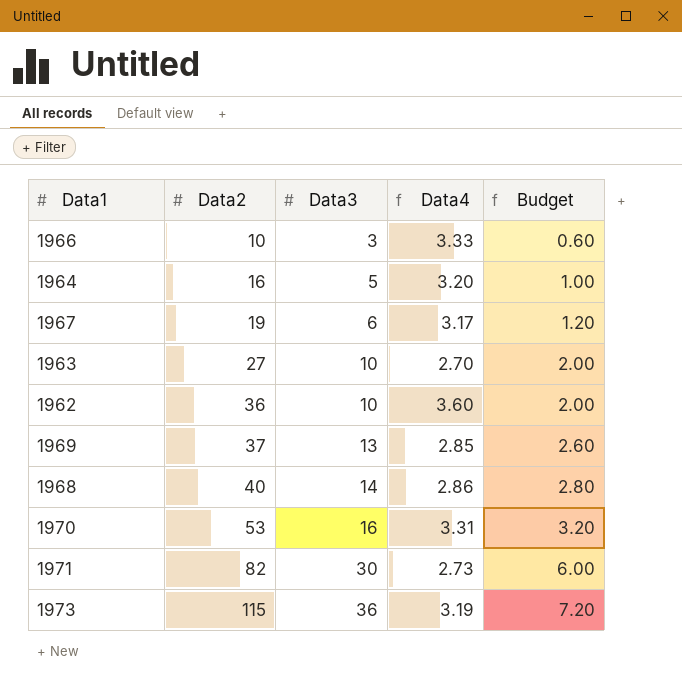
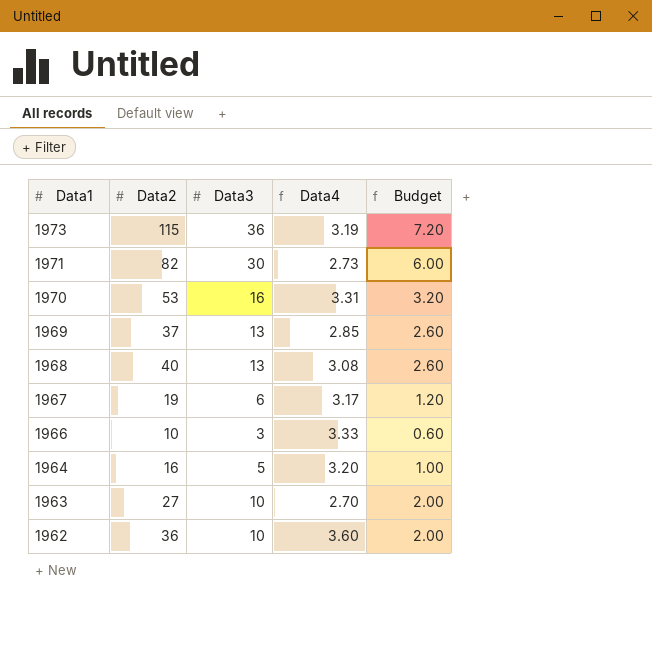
row order: Data2 ascending -> Data1 descending
1968 | Data3: 14 -> 13
1968 | Data4: 2.86 -> 3.08
1968 | Budget: 2.80 -> 2.60

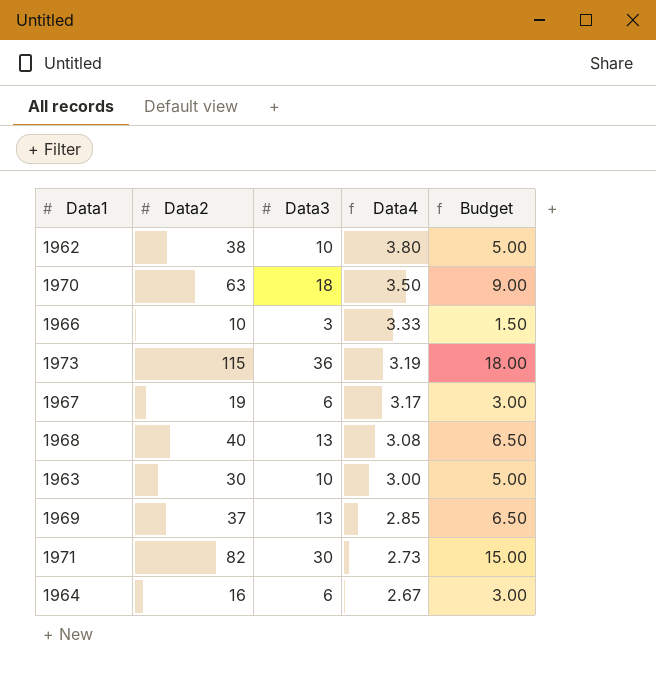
row order: Data1 descending -> Data4 descending
column Budget | formula: [Data3] * 0.2 -> [Data3] * 0.5
1962 | Data2: 36 -> 38
1962 | Data4: 3.60 -> 3.80
1970 | Data2: 53 -> 63
1970 | Data3: 16 -> 18
1970 | Data4: 3.31 -> 3.50
1963 | Data2: 27 -> 30
1963 | Data4: 2.70 -> 3.00
1964 | Data3: 5 -> 6
1964 | Data4: 3.20 -> 2.67

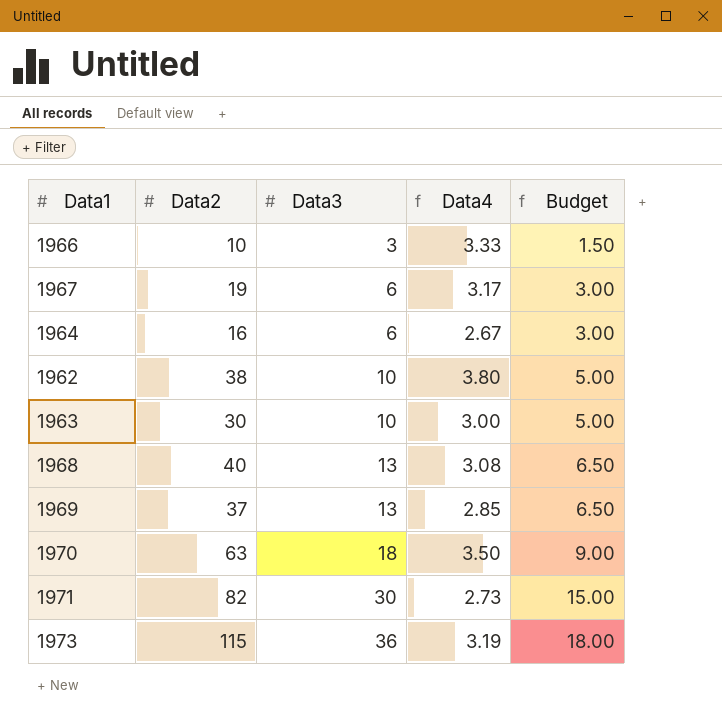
row order: Data4 descending -> Data3 ascending

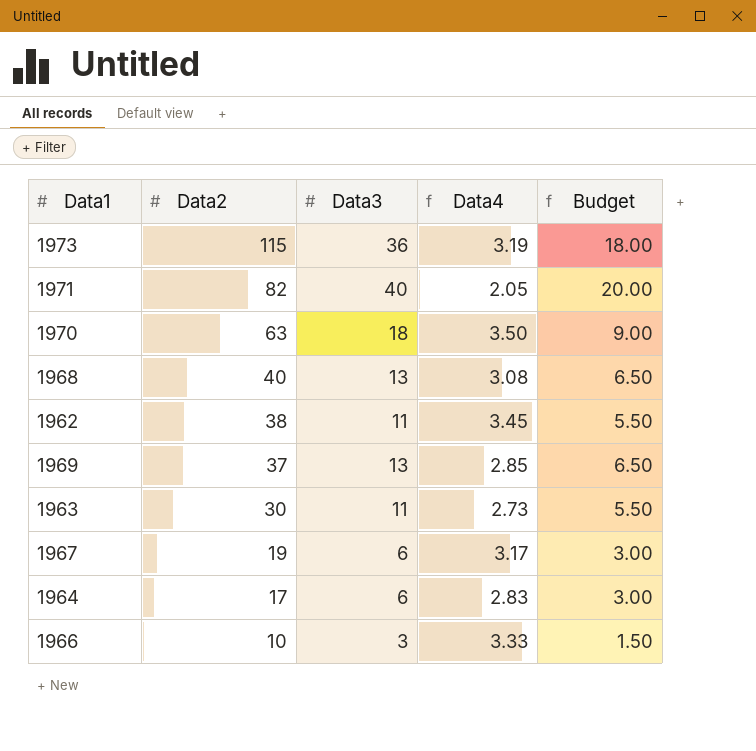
row order: Data3 ascending -> Data2 descending
1971 | Data3: 30 -> 40
1971 | Data4: 2.73 -> 2.05
1971 | Budget: 15.00 -> 20.00
1962 | Data3: 10 -> 11
1962 | Data4: 3.80 -> 3.45
1962 | Budget: 5.00 -> 5.50
1963 | Data3: 10 -> 11
1963 | Data4: 3.00 -> 2.73
1963 | Budget: 5.00 -> 5.50
1964 | Data2: 16 -> 17
1964 | Data4: 2.67 -> 2.83

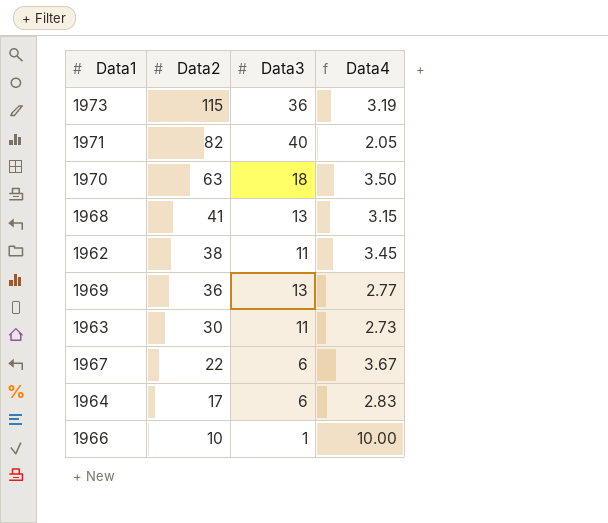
column Budget | formula: [Data3] * 0.5 -> none
1968 | Data2: 40 -> 41
1968 | Data4: 3.08 -> 3.15
1969 | Data2: 37 -> 36
1969 | Data4: 2.85 -> 2.77
1967 | Data2: 19 -> 22
1967 | Data4: 3.17 -> 3.67
1966 | Data3: 3 -> 1
1966 | Data4: 3.33 -> 10.00

